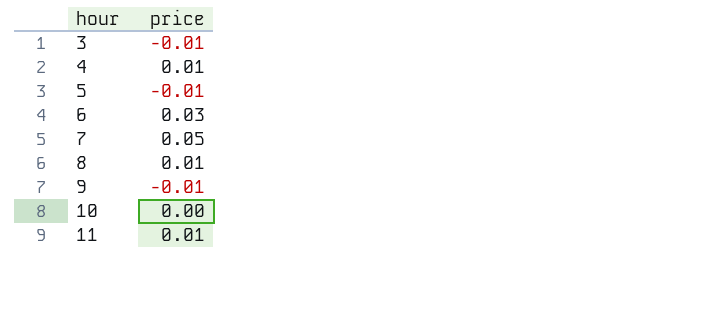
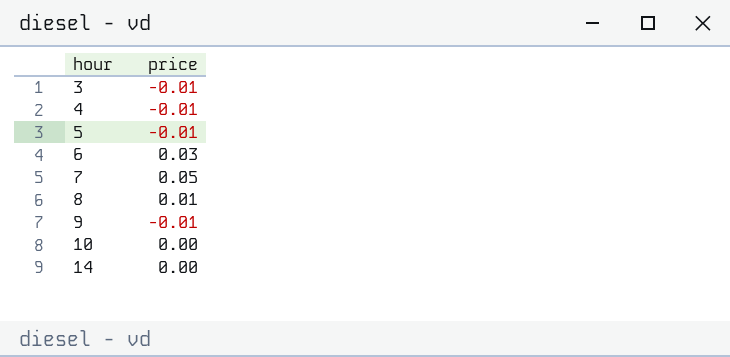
row 11: 0.01 -> none
4 | price: 0.01 -> -0.01
row 14: none -> 0.00

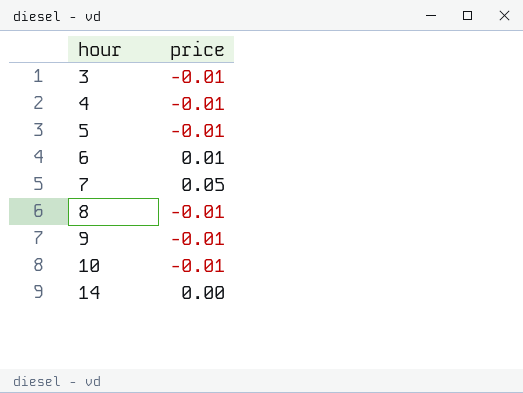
6 | price: 0.03 -> 0.01
8 | price: 0.01 -> -0.01
10 | price: 0.00 -> -0.01

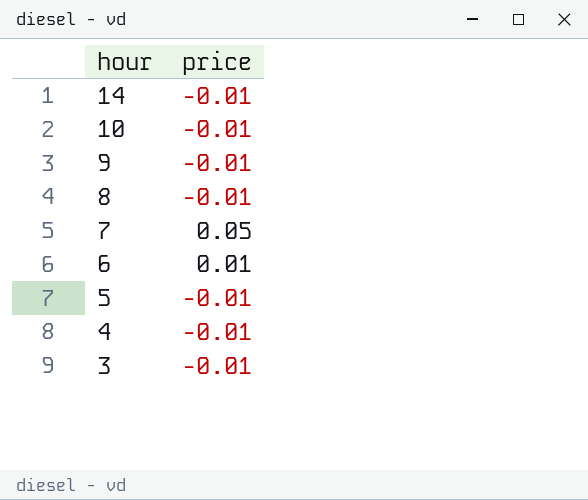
row order: hour ascending -> hour descending
14 | price: 0.00 -> -0.01

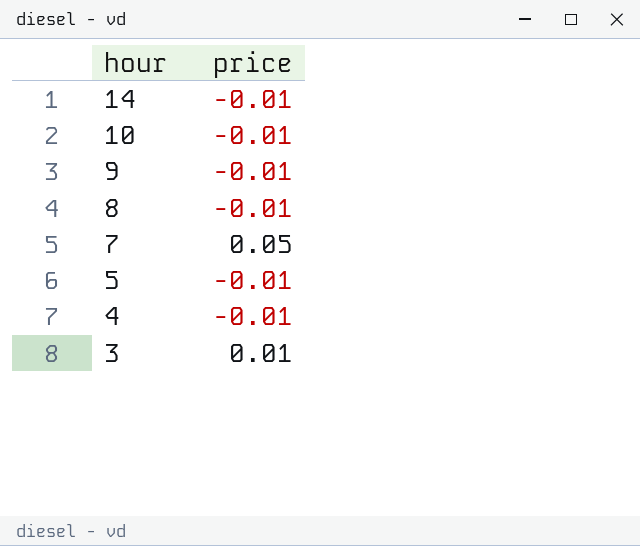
row 6: 0.01 -> none
3 | price: -0.01 -> 0.01

